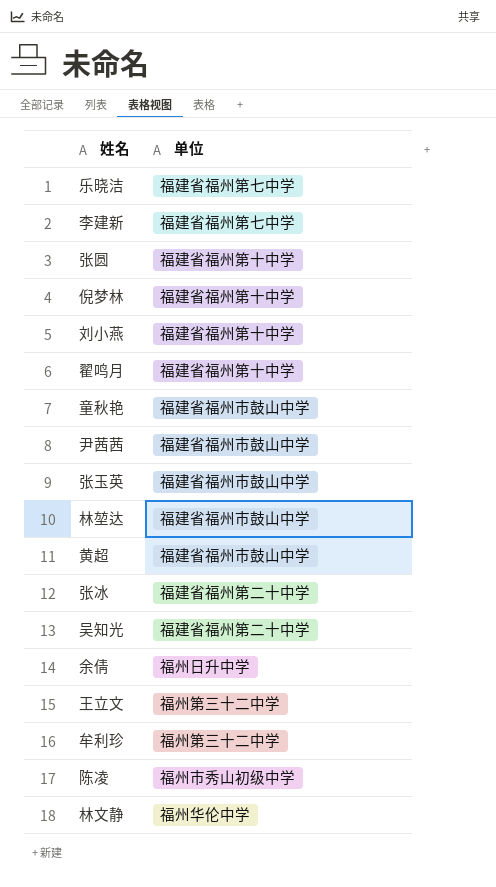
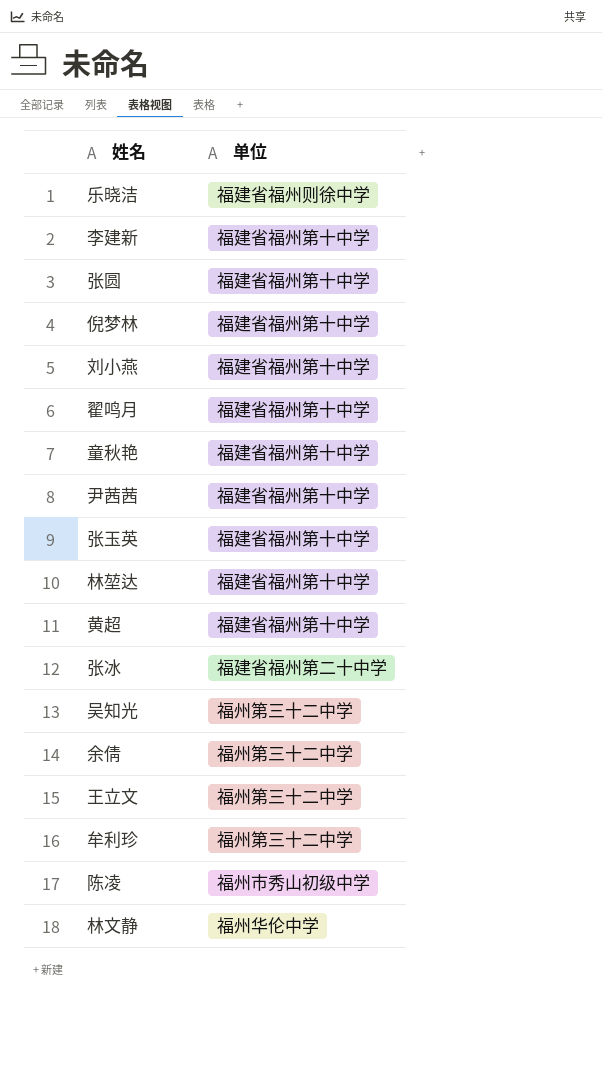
乐晓洁 | 单位: 福建省福州第七中学 -> 福建省福州则徐中学
李建新 | 单位: 福建省福州第七中学 -> 福建省福州第十中学
童秋艳 | 单位: 福建省福州市鼓山中学 -> 福建省福州第十中学
尹茜茜 | 单位: 福建省福州市鼓山中学 -> 福建省福州第十中学
张玉英 | 单位: 福建省福州市鼓山中学 -> 福建省福州第十中学
林堃达 | 单位: 福建省福州市鼓山中学 -> 福建省福州第十中学
黄超 | 单位: 福建省福州市鼓山中学 -> 福建省福州第十中学
吴知光 | 单位: 福建省福州第二十中学 -> 福州第三十二中学
余倩 | 单位: 福州日升中学 -> 福州第三十二中学

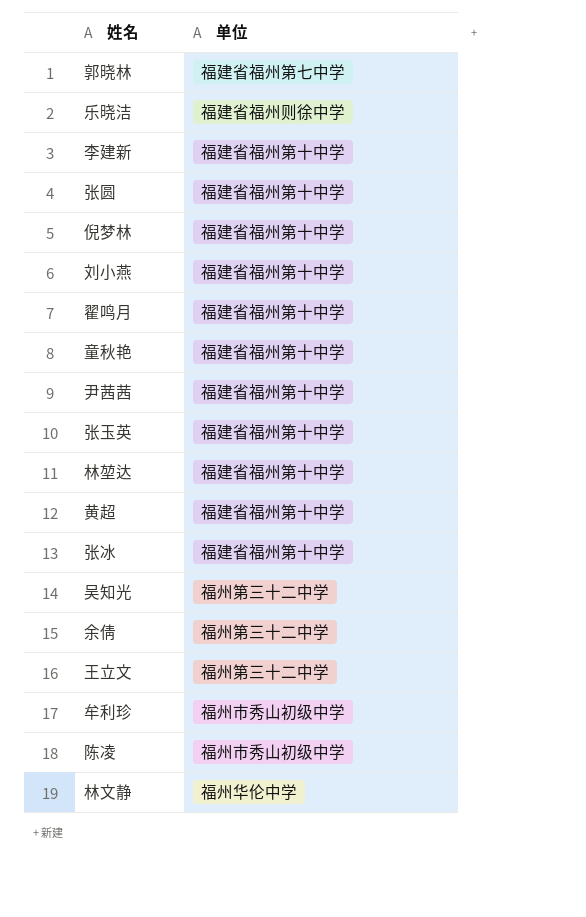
row 郭晓林: none -> 福建省福州第七中学
张冰 | 单位: 福建省福州第二十中学 -> 福建省福州第十中学
牟利珍 | 单位: 福州第三十二中学 -> 福州市秀山初级中学

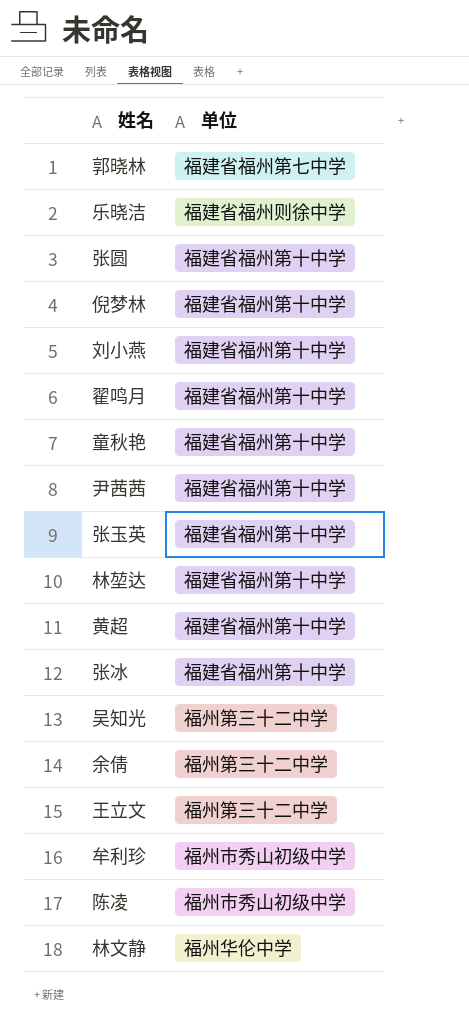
row 李建新: 福建省福州第十中学 -> none

